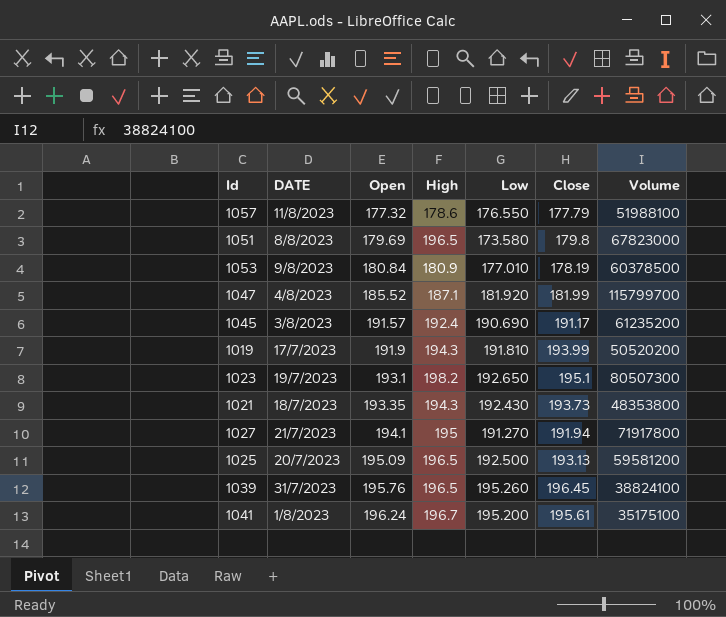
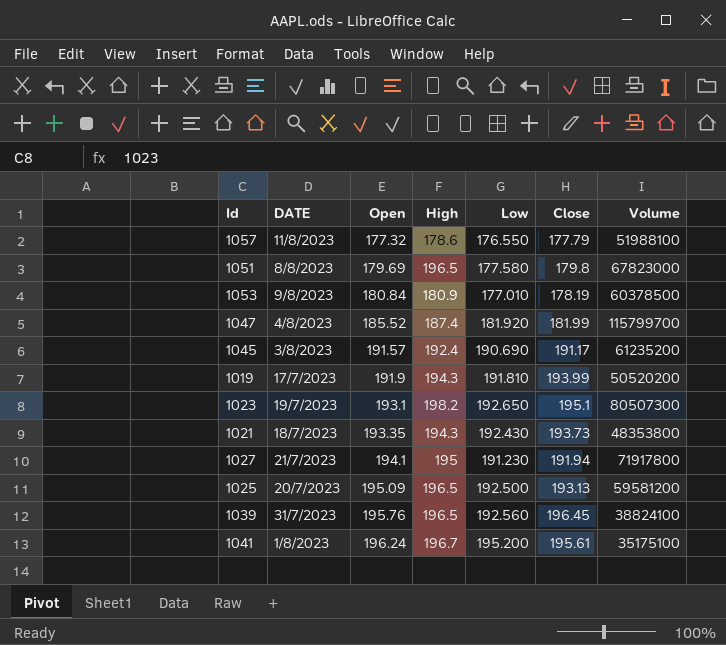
1051 | Low: 173.580 -> 177.580
1047 | High: 187.1 -> 187.4
1027 | Low: 191.270 -> 191.230
1039 | Low: 195.260 -> 192.560

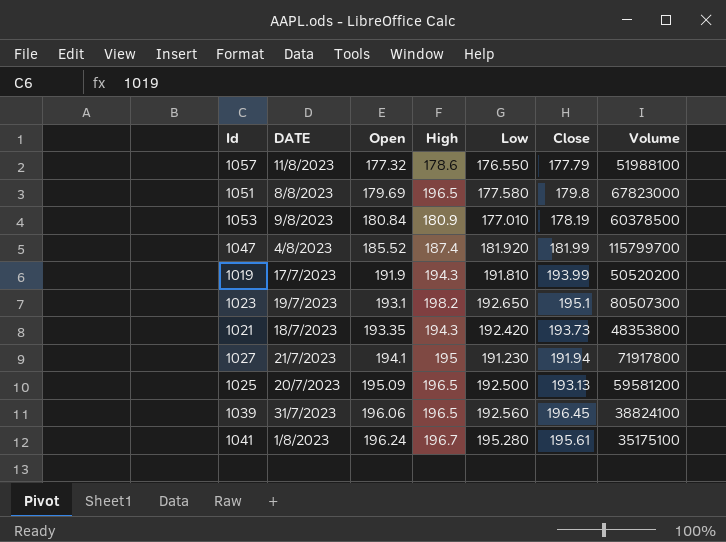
row 1045: 3/8/2023 | 191.57 | 192.4 | 190.690 | 191.17 | 61235200 -> none
1021 | Low: 192.430 -> 192.420
1039 | Open: 195.76 -> 196.06
1041 | Low: 195.200 -> 195.280

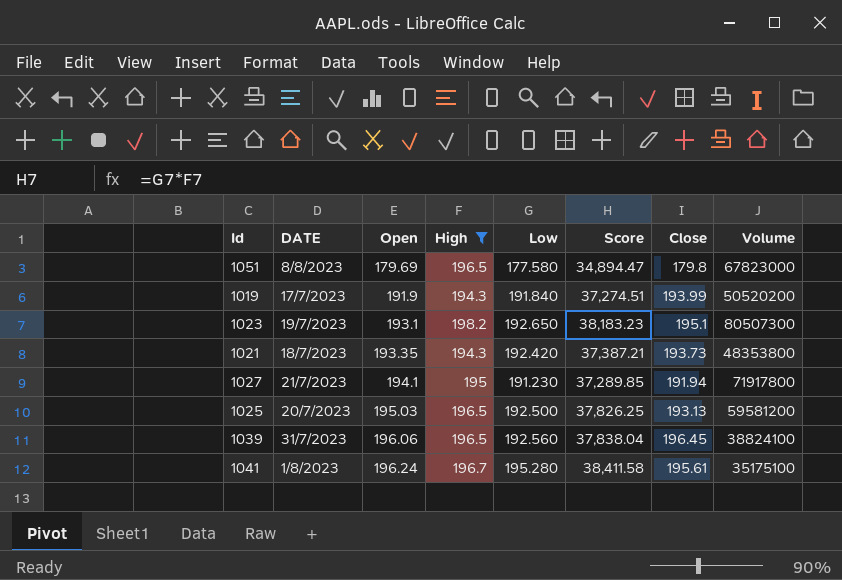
filter: none -> High >= 194.3
column Score | formula: none -> [High] * [Low]
1019 | Low: 191.810 -> 191.840
1025 | Open: 195.09 -> 195.03

